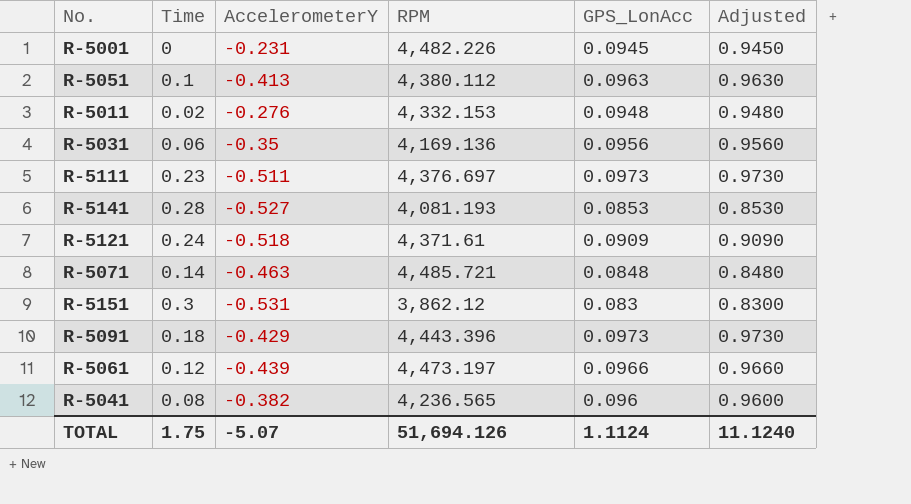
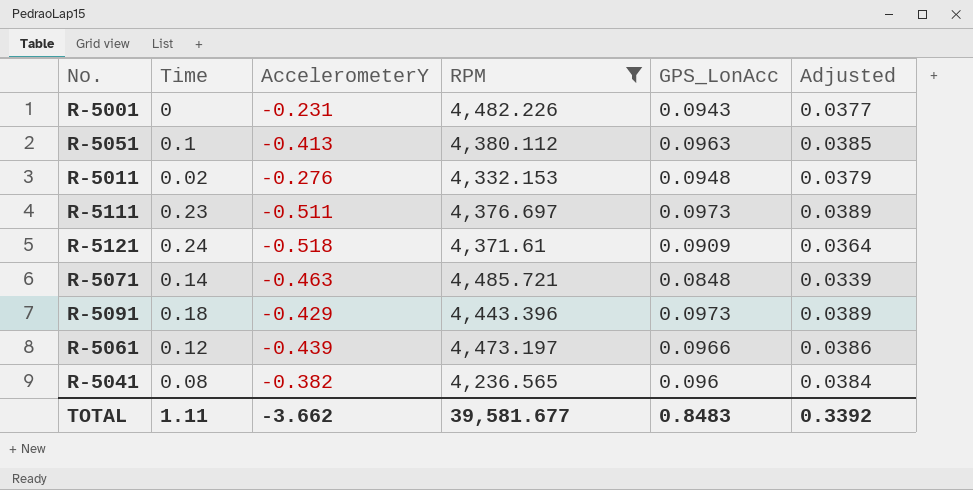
filter: none -> RPM >= 4,236.565
column Adjusted | formula: [GPS_LonAcc] * 10 -> [GPS_LonAcc] * 0.4
R-5001 | GPS_LonAcc: 0.0945 -> 0.0943
TOTAL | Time: 1.75 -> 1.11
TOTAL | AccelerometerY: -5.07 -> -3.662
TOTAL | RPM: 51,694.126 -> 39,581.677
TOTAL | GPS_LonAcc: 1.1124 -> 0.8483
TOTAL | Adjusted: 11.1240 -> 0.3392

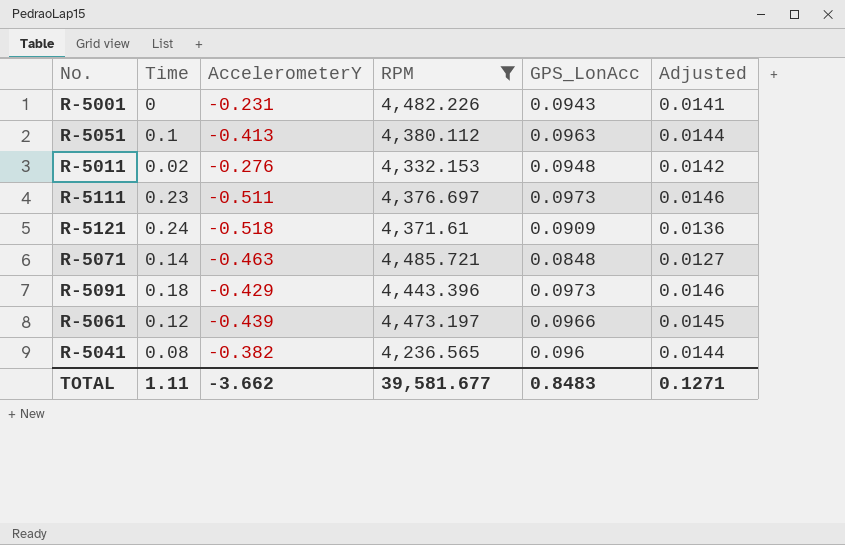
column Adjusted | formula: [GPS_LonAcc] * 0.4 -> [GPS_LonAcc] * 0.15
TOTAL | Adjusted: 0.3392 -> 0.1271

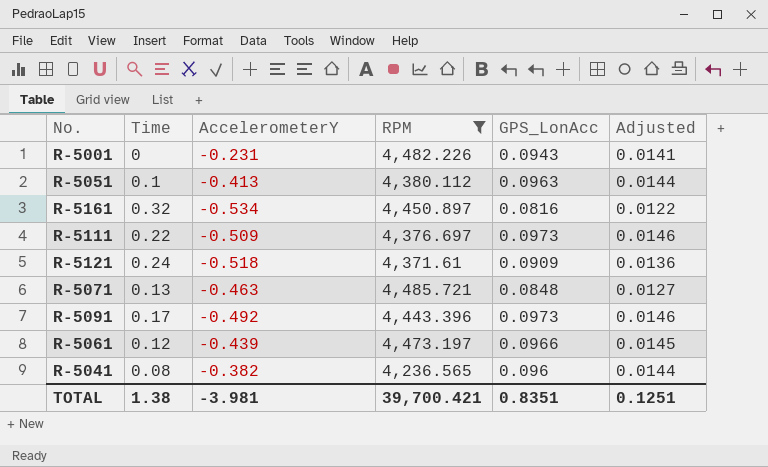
row R-5011: 0.02 | -0.276 | 4,332.153 | 0.0948 | 0.0142 -> none
row R-5161: none -> 0.32 | -0.534 | 4,450.897 | 0.0816 | 0.0122
R-5111 | Time: 0.23 -> 0.22
R-5111 | AccelerometerY: -0.511 -> -0.509
R-5071 | Time: 0.14 -> 0.13
R-5091 | Time: 0.18 -> 0.17
R-5091 | AccelerometerY: -0.429 -> -0.492
TOTAL | Time: 1.11 -> 1.38
TOTAL | AccelerometerY: -3.662 -> -3.981
TOTAL | RPM: 39,581.677 -> 39,700.421
TOTAL | GPS_LonAcc: 0.8483 -> 0.8351
TOTAL | Adjusted: 0.1271 -> 0.1251

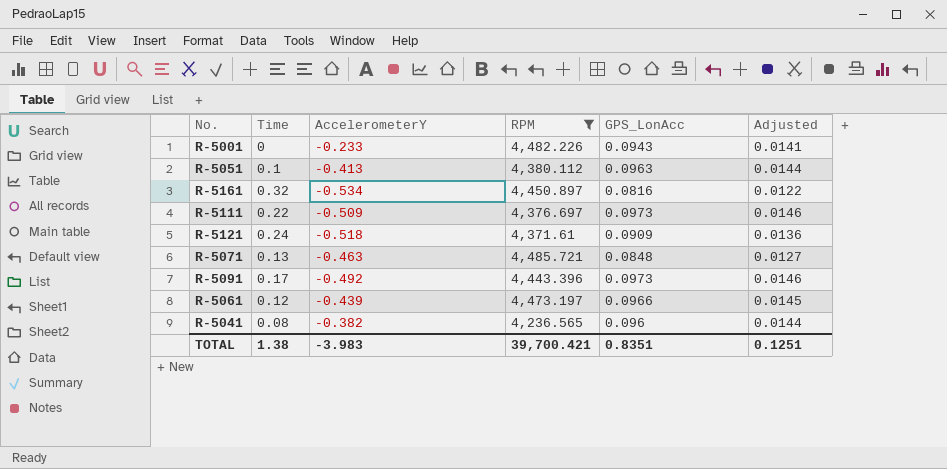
R-5001 | AccelerometerY: -0.231 -> -0.233
TOTAL | AccelerometerY: -3.981 -> -3.983

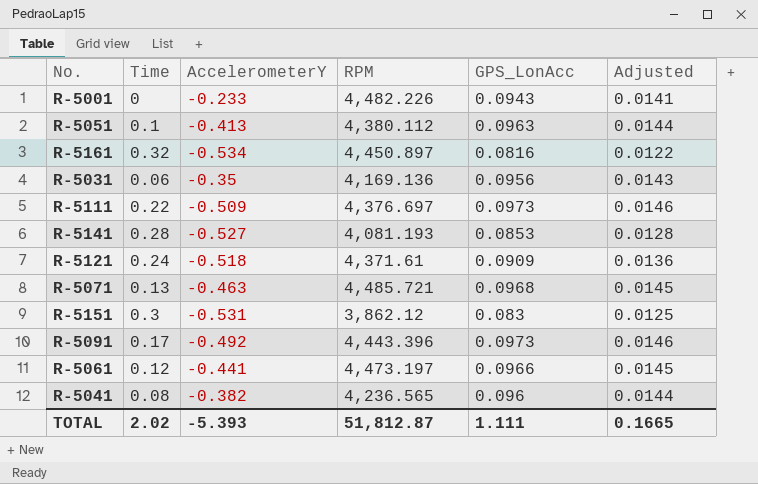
filter: RPM >= 4,236.565 -> none
R-5071 | GPS_LonAcc: 0.0848 -> 0.0968
R-5071 | Adjusted: 0.0127 -> 0.0145
R-5061 | AccelerometerY: -0.439 -> -0.441
TOTAL | Time: 1.38 -> 2.02
TOTAL | AccelerometerY: -3.983 -> -5.393
TOTAL | RPM: 39,700.421 -> 51,812.87
TOTAL | GPS_LonAcc: 0.8351 -> 1.111
TOTAL | Adjusted: 0.1251 -> 0.1665

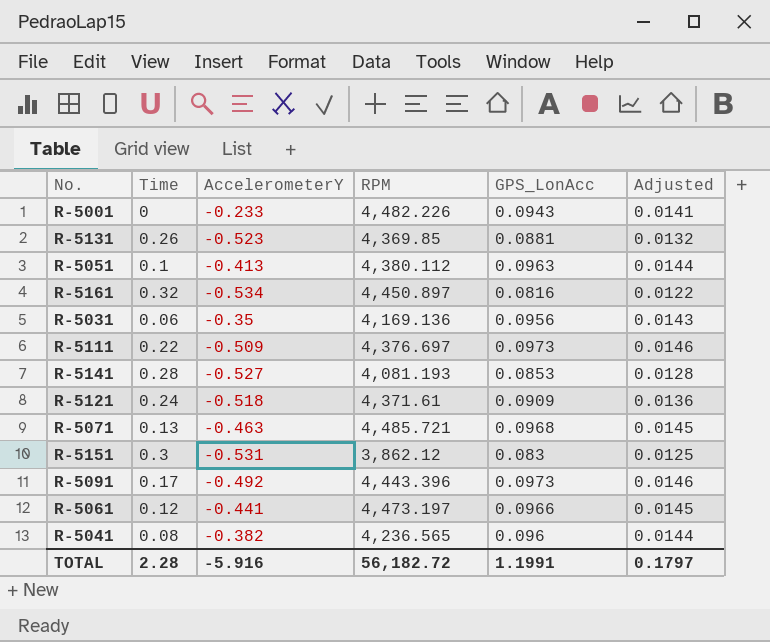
row R-5131: none -> 0.26 | -0.523 | 4,369.85 | 0.0881 | 0.0132
TOTAL | Time: 2.02 -> 2.28
TOTAL | AccelerometerY: -5.393 -> -5.916
TOTAL | RPM: 51,812.87 -> 56,182.72
TOTAL | GPS_LonAcc: 1.111 -> 1.1991
TOTAL | Adjusted: 0.1665 -> 0.1797

